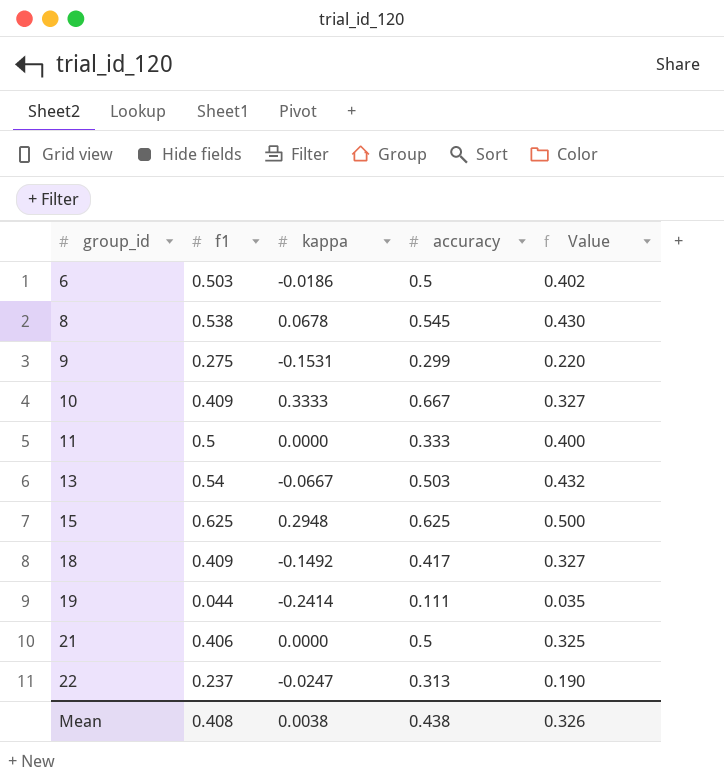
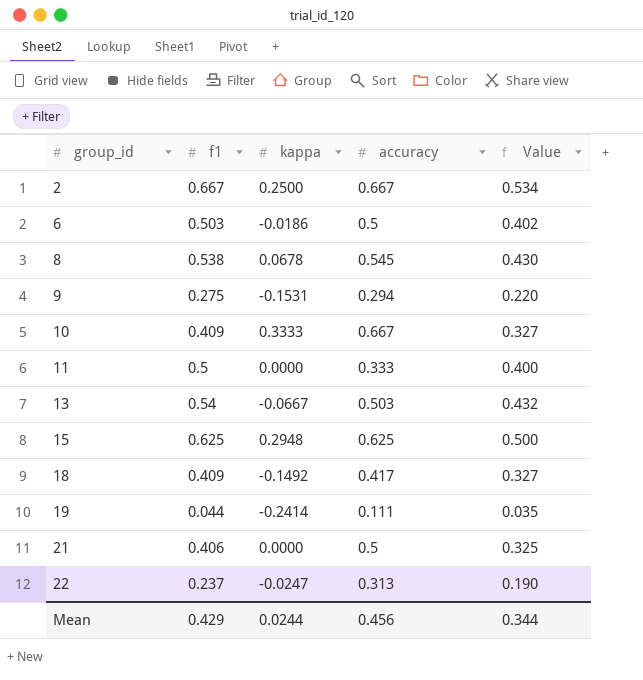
row 2: none -> 0.667 | 0.2500 | 0.667 | 0.534
9 | accuracy: 0.299 -> 0.294
Mean | f1: 0.408 -> 0.429
Mean | kappa: 0.0038 -> 0.0244
Mean | accuracy: 0.438 -> 0.456
Mean | Value: 0.326 -> 0.344

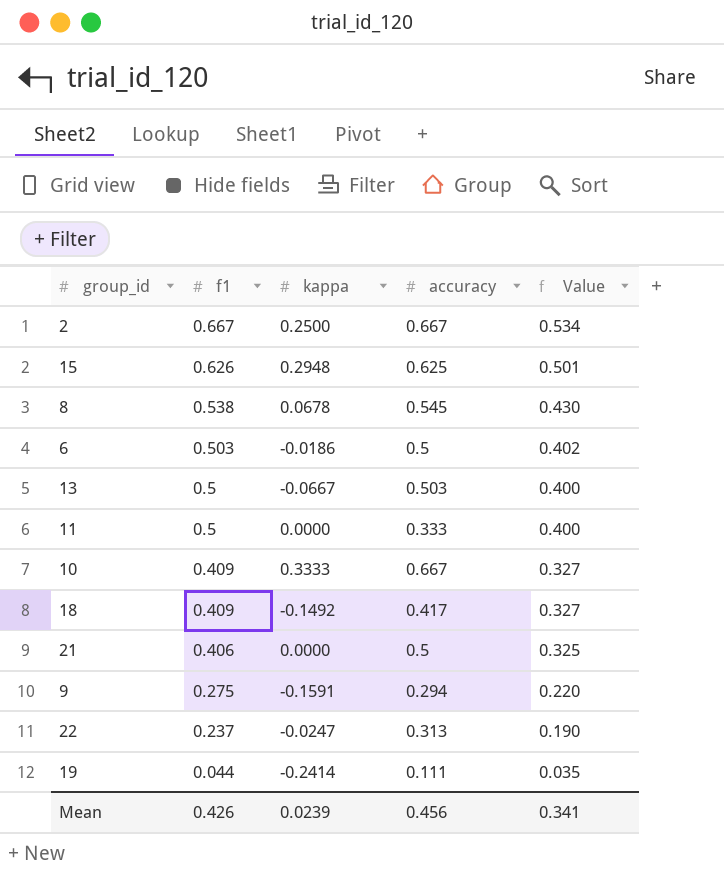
row order: group_id ascending -> f1 descending
15 | f1: 0.625 -> 0.626
15 | Value: 0.500 -> 0.501
13 | f1: 0.54 -> 0.5
13 | Value: 0.432 -> 0.400
9 | kappa: -0.1531 -> -0.1591
Mean | f1: 0.429 -> 0.426
Mean | kappa: 0.0244 -> 0.0239
Mean | Value: 0.344 -> 0.341

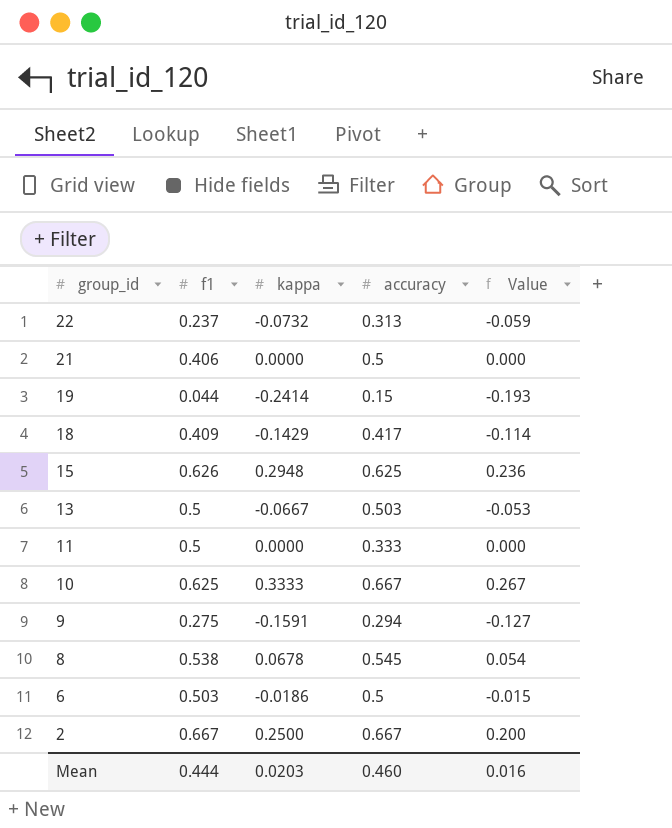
row order: f1 descending -> group_id descending
column Value | formula: [f1] * 0.8 -> [kappa] * 0.8
22 | kappa: -0.0247 -> -0.0732
19 | accuracy: 0.111 -> 0.15
18 | kappa: -0.1492 -> -0.1429
10 | f1: 0.409 -> 0.625
Mean | f1: 0.426 -> 0.444
Mean | kappa: 0.0239 -> 0.0203
Mean | accuracy: 0.456 -> 0.460
Mean | Value: 0.341 -> 0.016

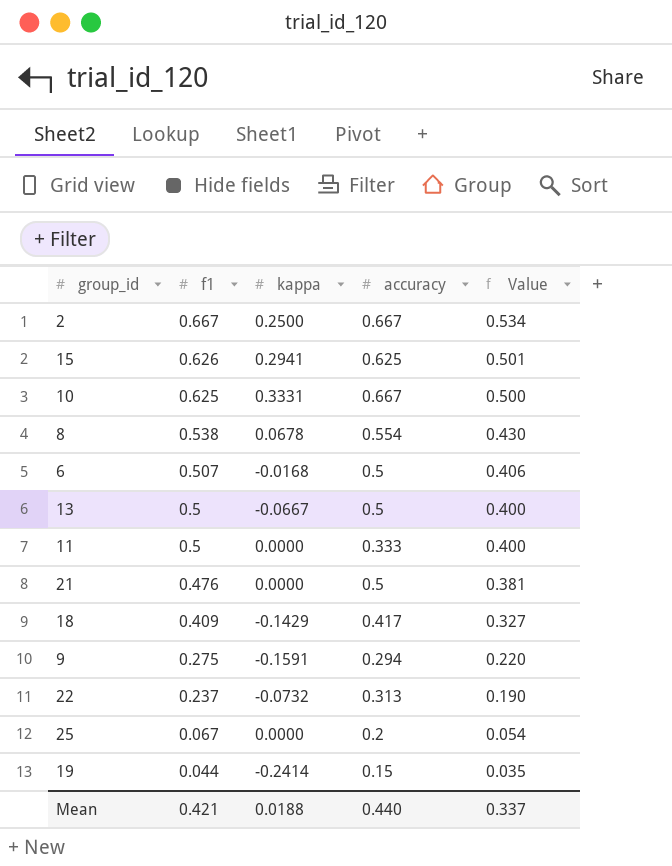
row order: group_id descending -> f1 descending
column Value | formula: [kappa] * 0.8 -> [f1] * 0.8
15 | kappa: 0.2948 -> 0.2941
10 | kappa: 0.3333 -> 0.3331
8 | accuracy: 0.545 -> 0.554
6 | f1: 0.503 -> 0.507
6 | kappa: -0.0186 -> -0.0168
13 | accuracy: 0.503 -> 0.5
21 | f1: 0.406 -> 0.476
row 25: none -> 0.067 | 0.0000 | 0.2 | 0.054
Mean | f1: 0.444 -> 0.421
Mean | kappa: 0.0203 -> 0.0188
Mean | accuracy: 0.460 -> 0.440
Mean | Value: 0.016 -> 0.337

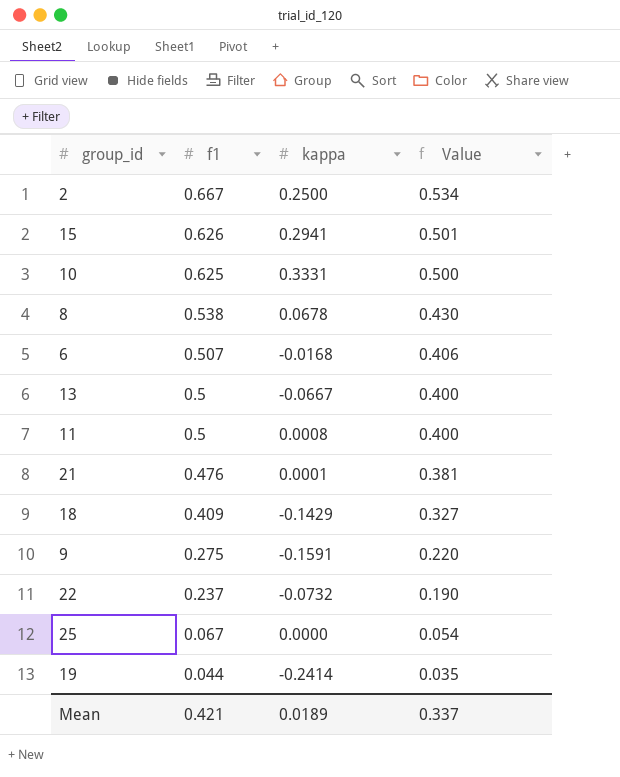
column accuracy | position: 4 -> none
11 | kappa: 0.0000 -> 0.0008
21 | kappa: 0.0000 -> 0.0001
Mean | kappa: 0.0188 -> 0.0189

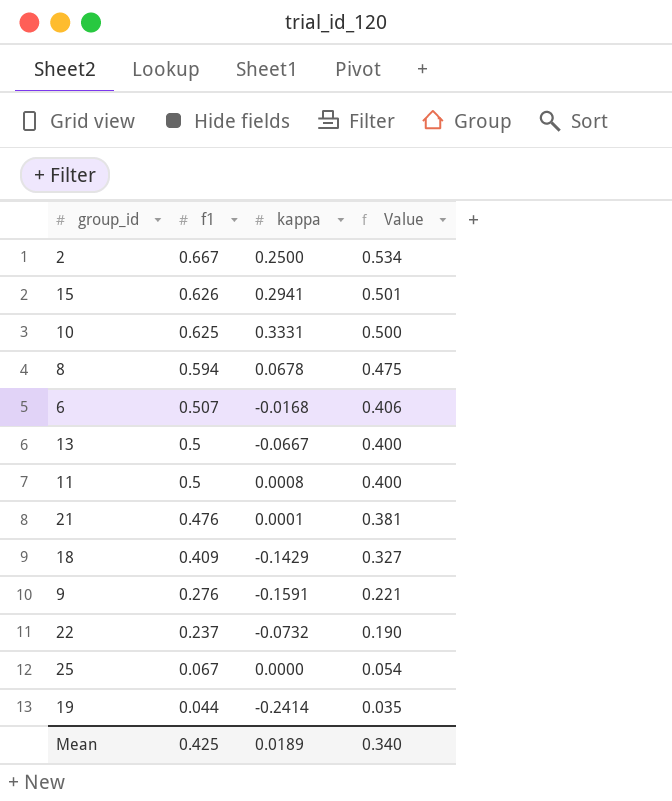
8 | f1: 0.538 -> 0.594
8 | Value: 0.430 -> 0.475
9 | f1: 0.275 -> 0.276
9 | Value: 0.220 -> 0.221
Mean | f1: 0.421 -> 0.425
Mean | Value: 0.337 -> 0.340

